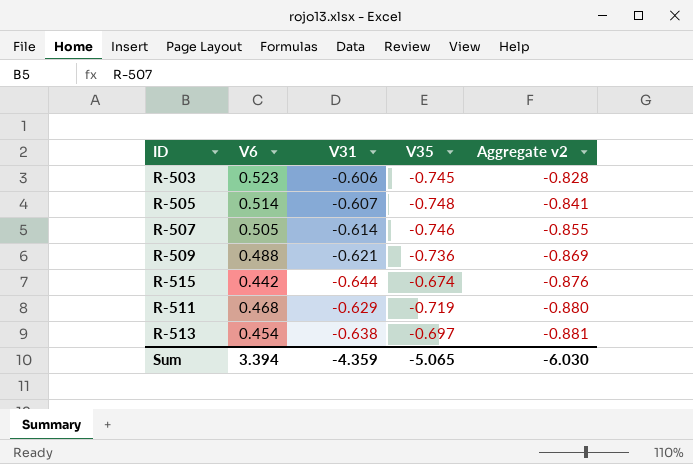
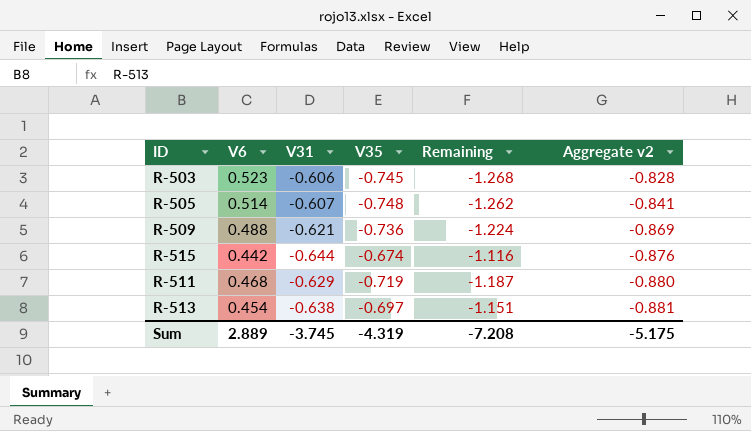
column Remaining | formula: none -> [V35] - [V6]
row R-507: 0.505 | -0.614 | -0.746 | -0.855 -> none
Sum | V6: 3.394 -> 2.889
Sum | V31: -4.359 -> -3.745
Sum | V35: -5.065 -> -4.319
Sum | Aggregate v2: -6.030 -> -5.175

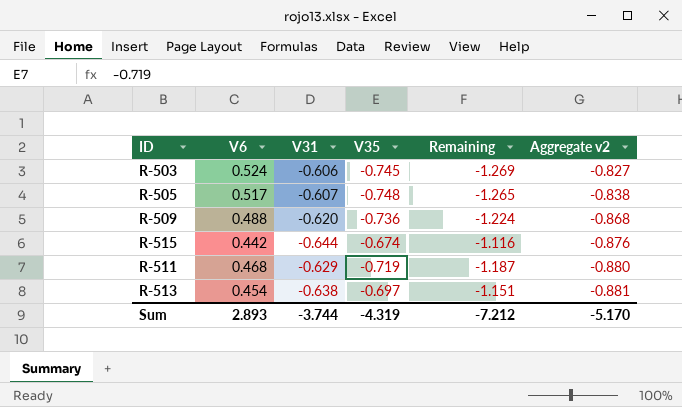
R-503 | V6: 0.523 -> 0.524
R-503 | Remaining: -1.268 -> -1.269
R-503 | Aggregate v2: -0.828 -> -0.827
R-505 | V6: 0.514 -> 0.517
R-505 | Remaining: -1.262 -> -1.265
R-505 | Aggregate v2: -0.841 -> -0.838
R-509 | V31: -0.621 -> -0.620
R-509 | Aggregate v2: -0.869 -> -0.868
Sum | V6: 2.889 -> 2.893
Sum | V31: -3.745 -> -3.744
Sum | Remaining: -7.208 -> -7.212
Sum | Aggregate v2: -5.175 -> -5.170

